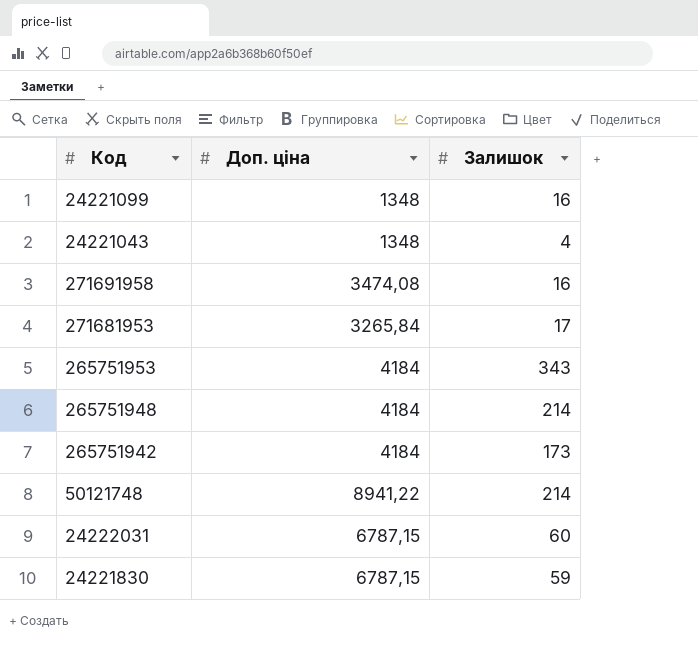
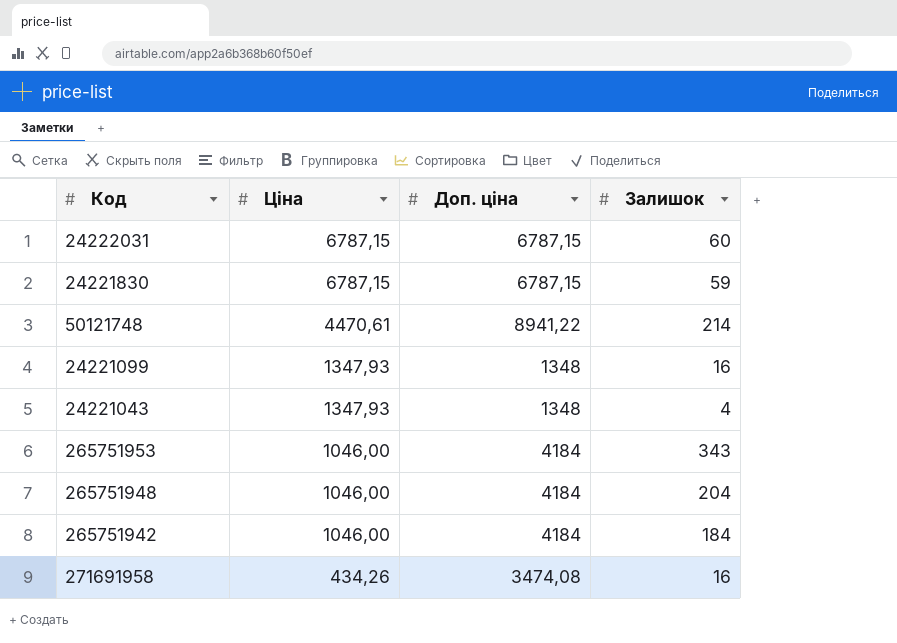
row order: none -> Ціна descending
column Ціна | position: none -> 2
row 271681953: 3265,84 | 17 -> none
265751948 | Залишок: 214 -> 204
265751942 | Залишок: 173 -> 184

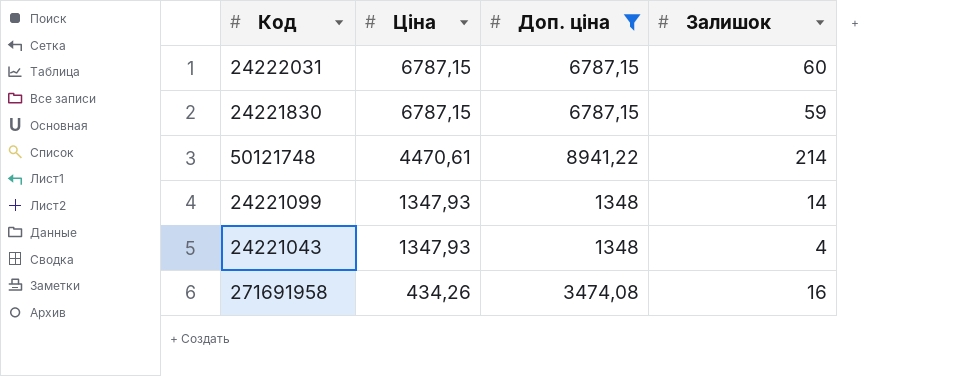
filter: none -> Доп. ціна != 4184
24221099 | Залишок: 16 -> 14

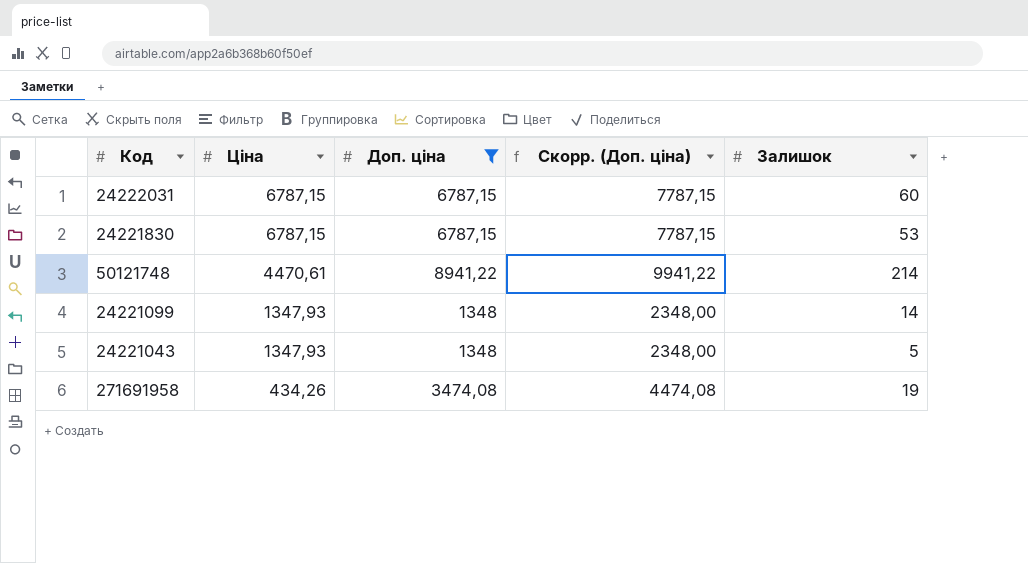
column Скорр. (Доп. ціна) | formula: none -> [Доп. ціна] + 1000
24221830 | Залишок: 59 -> 53
24221043 | Залишок: 4 -> 5
271691958 | Залишок: 16 -> 19

